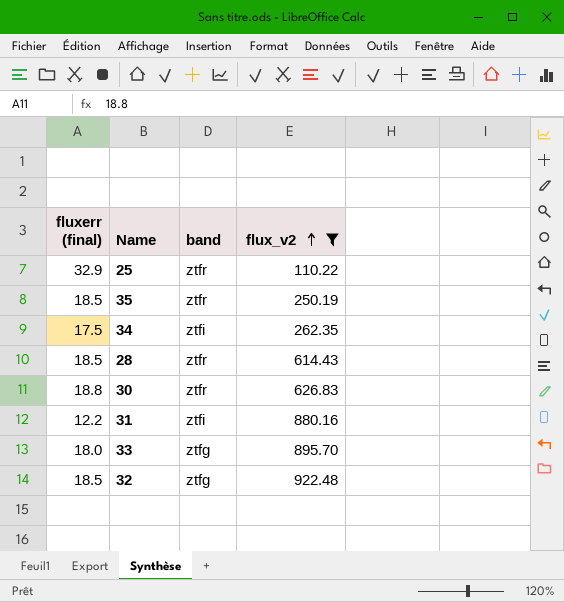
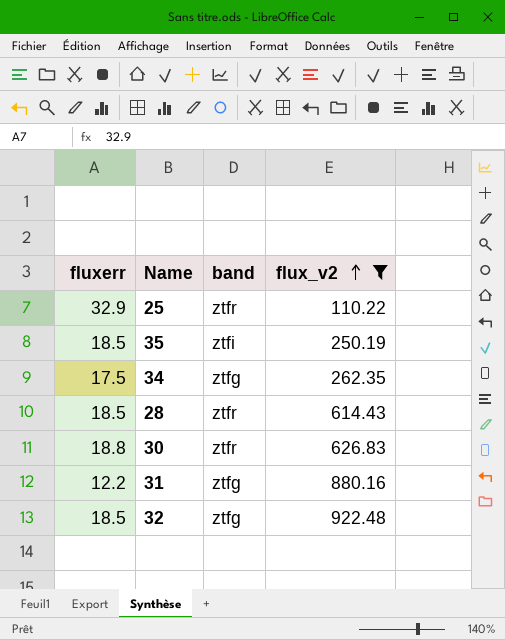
column name: fluxerr (final) -> fluxerr
row 33: 18.0 | ztfg | 895.70 -> none
35 | band: ztfr -> ztfi
34 | band: ztfi -> ztfg
31 | band: ztfi -> ztfg

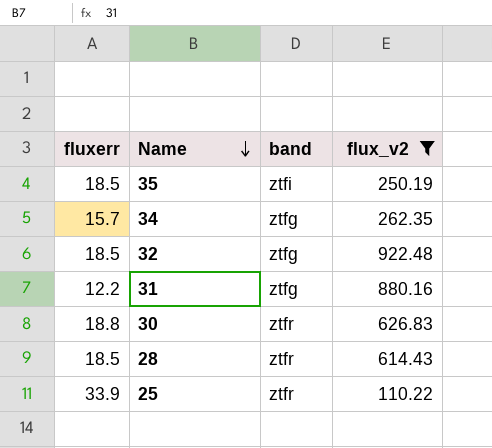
row order: flux_v2 ascending -> Name descending
34 | fluxerr: 17.5 -> 15.7
25 | fluxerr: 32.9 -> 33.9

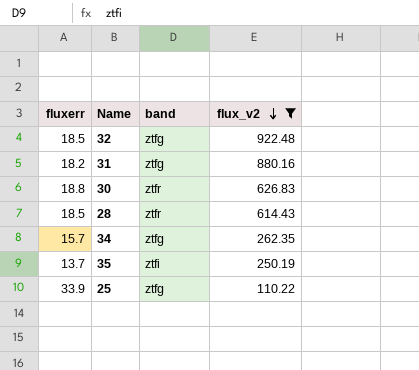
row order: Name descending -> flux_v2 descending
31 | fluxerr: 12.2 -> 18.2
35 | fluxerr: 18.5 -> 13.7
25 | band: ztfr -> ztfg

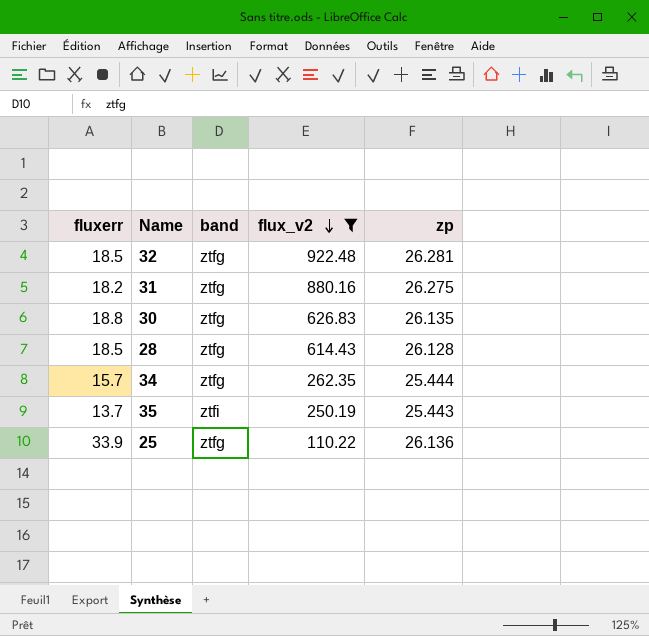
column zp | position: none -> 5
30 | band: ztfr -> ztfg
28 | band: ztfr -> ztfg

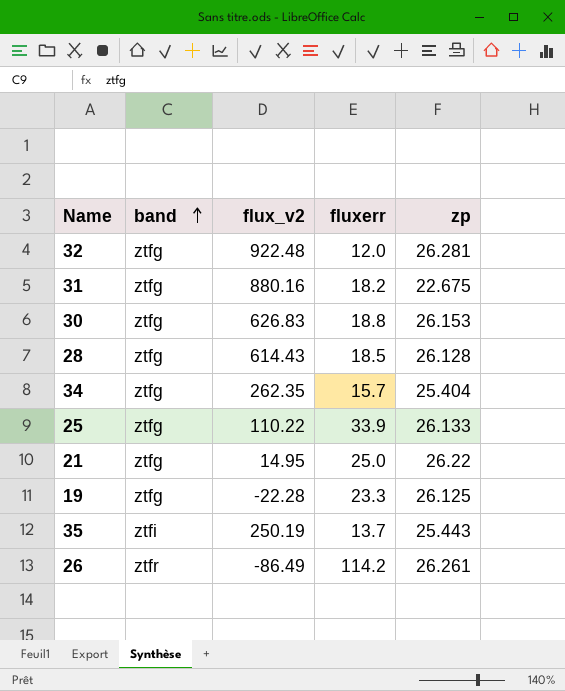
filter: flux_v2 >= 110.22 -> none
row order: flux_v2 descending -> band ascending
column fluxerr | position: 1 -> 4
32 | fluxerr: 18.5 -> 12.0
31 | zp: 26.275 -> 22.675
30 | zp: 26.135 -> 26.153
34 | zp: 25.444 -> 25.404
25 | zp: 26.136 -> 26.133

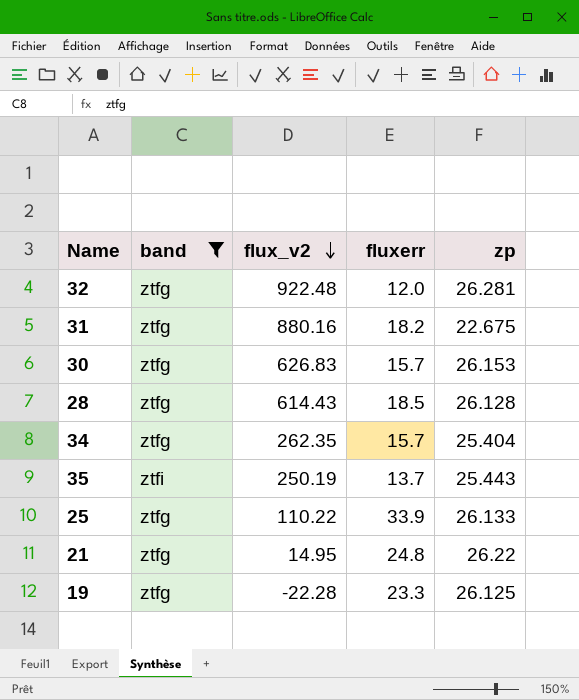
filter: none -> band != ztfr
row order: band ascending -> flux_v2 descending
30 | fluxerr: 18.8 -> 15.7
21 | fluxerr: 25.0 -> 24.8

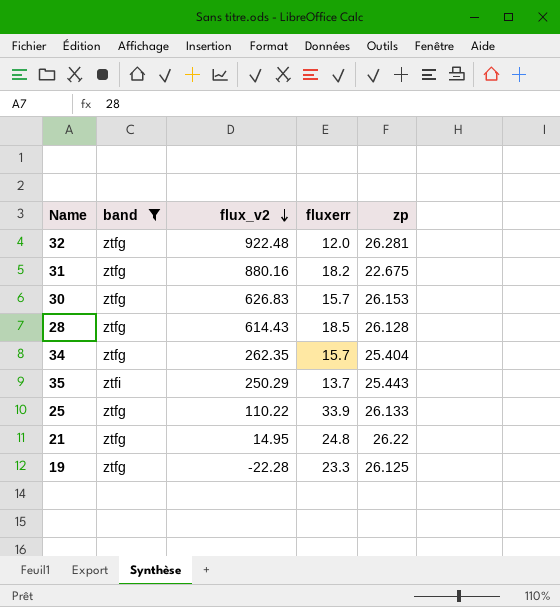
35 | flux_v2: 250.19 -> 250.29

